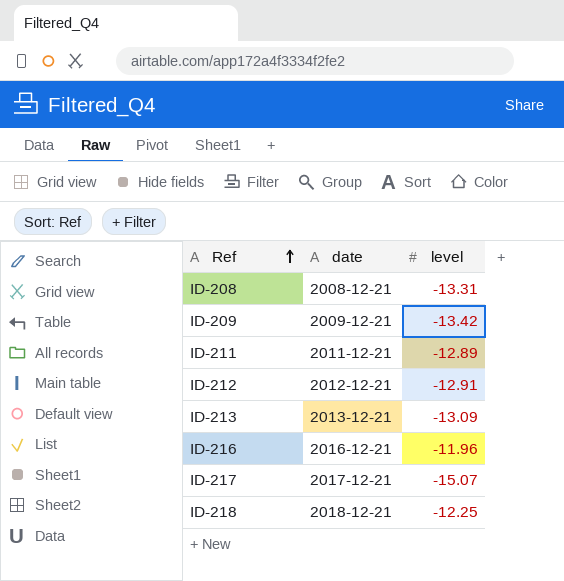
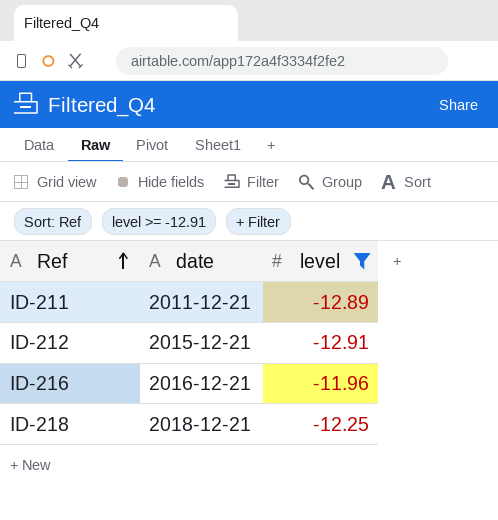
filter: none -> level >= -12.91
ID-212 | date: 2012-12-21 -> 2015-12-21

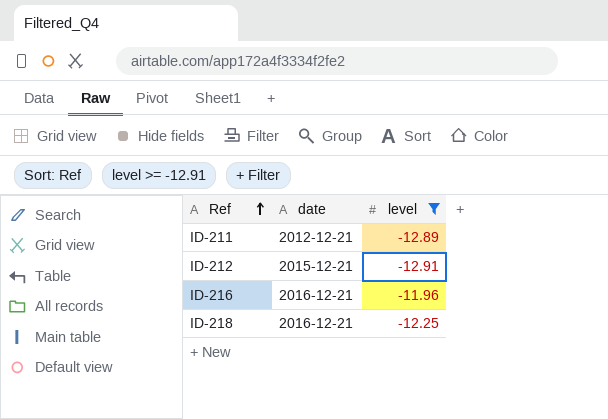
ID-211 | date: 2011-12-21 -> 2012-12-21
ID-218 | date: 2018-12-21 -> 2016-12-21

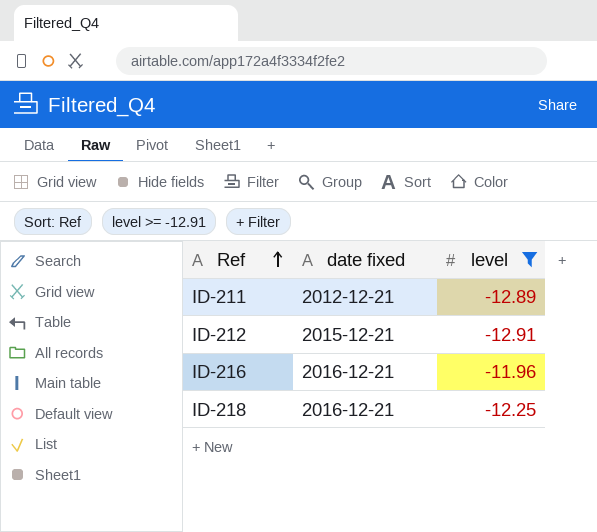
column name: date -> date fixed

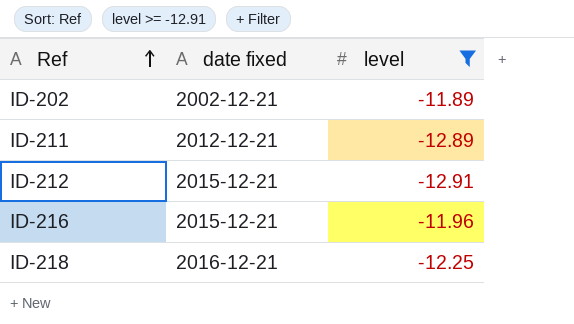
row ID-202: none -> 2002-12-21 | -11.89
ID-216 | date fixed: 2016-12-21 -> 2015-12-21

